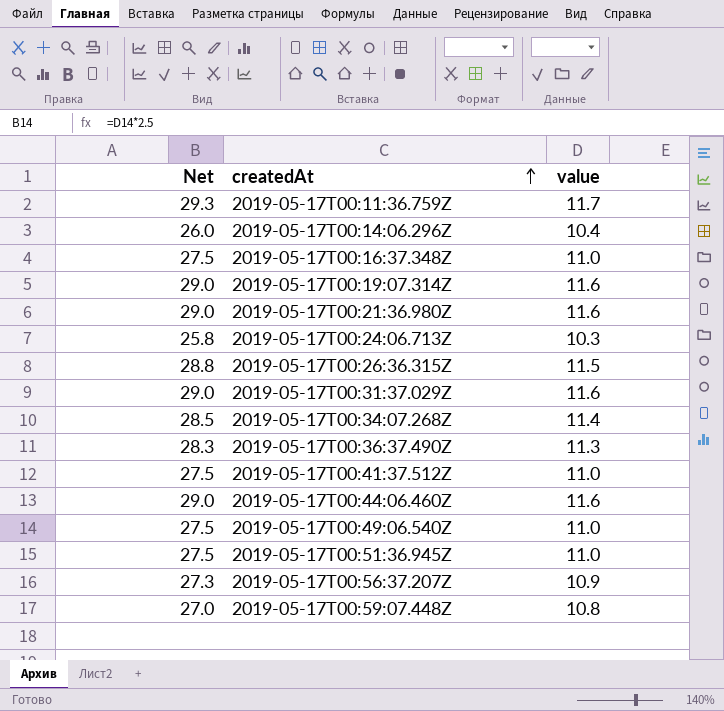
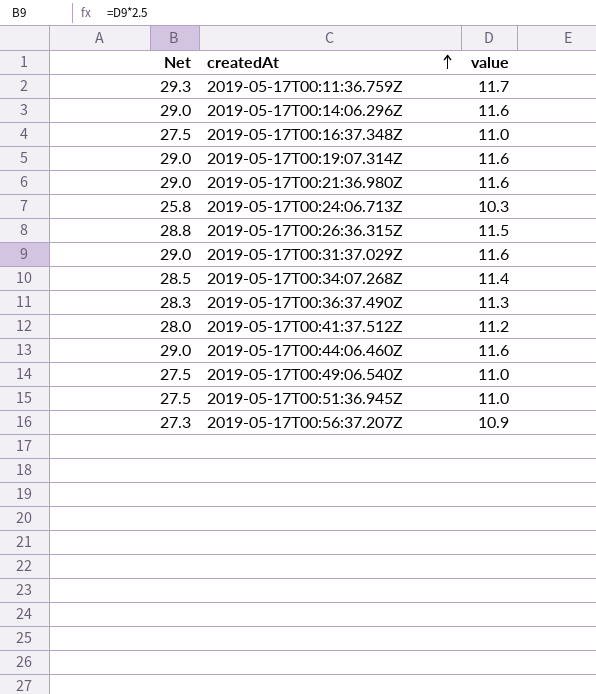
row 2019-05-17T00:59:07.448Z: 27.0 | 10.8 -> none
2019-05-17T00:14:06.296Z | Net: 26.0 -> 29.0
2019-05-17T00:14:06.296Z | value: 10.4 -> 11.6
2019-05-17T00:41:37.512Z | Net: 27.5 -> 28.0
2019-05-17T00:41:37.512Z | value: 11.0 -> 11.2

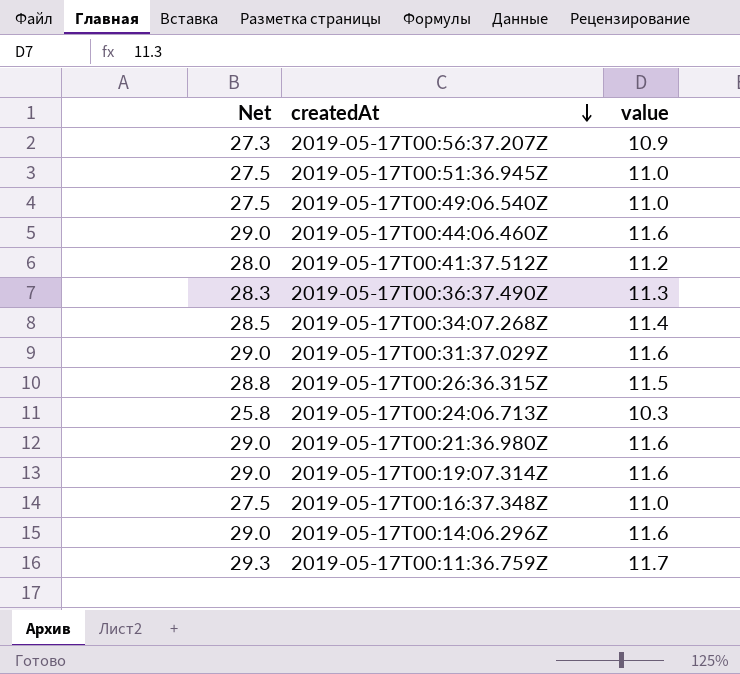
row order: createdAt ascending -> createdAt descending

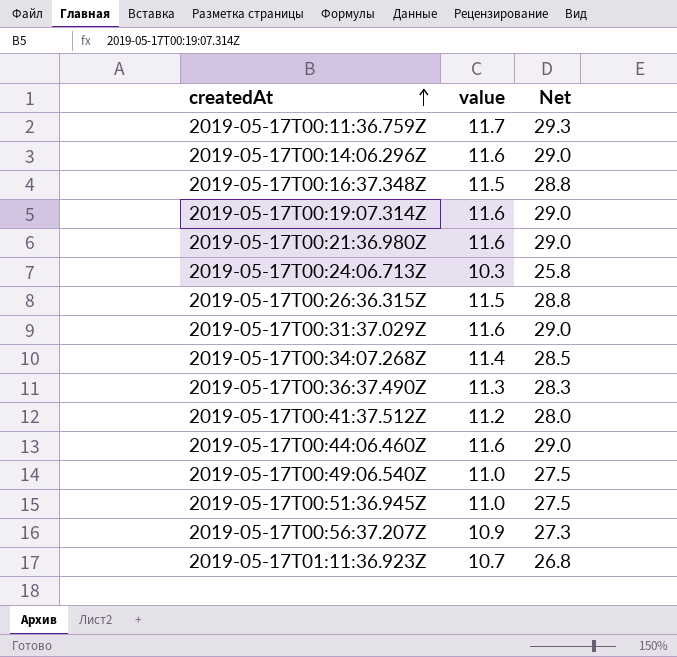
row order: createdAt descending -> createdAt ascending
column Net | position: 1 -> 3
2019-05-17T00:16:37.348Z | value: 11.0 -> 11.5
2019-05-17T00:16:37.348Z | Net: 27.5 -> 28.8
row 2019-05-17T01:11:36.923Z: none -> 10.7 | 26.8

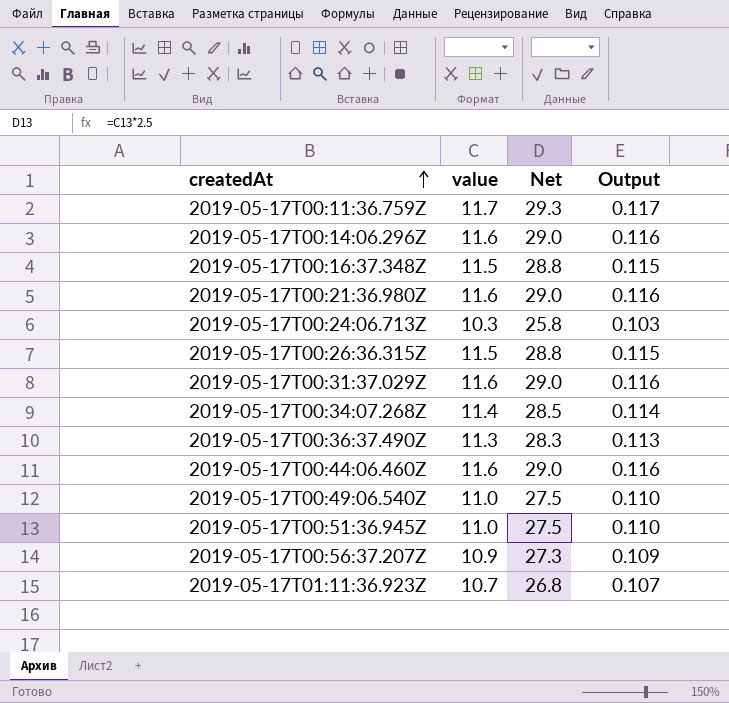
column Output | formula: none -> [value] * 0.01
row 2019-05-17T00:19:07.314Z: 11.6 | 29.0 -> none
row 2019-05-17T00:41:37.512Z: 11.2 | 28.0 -> none

